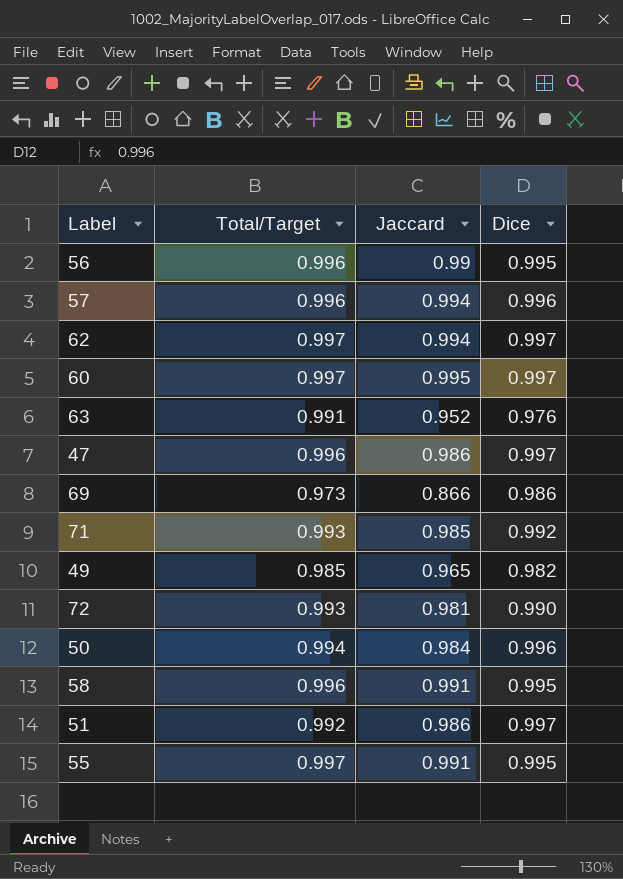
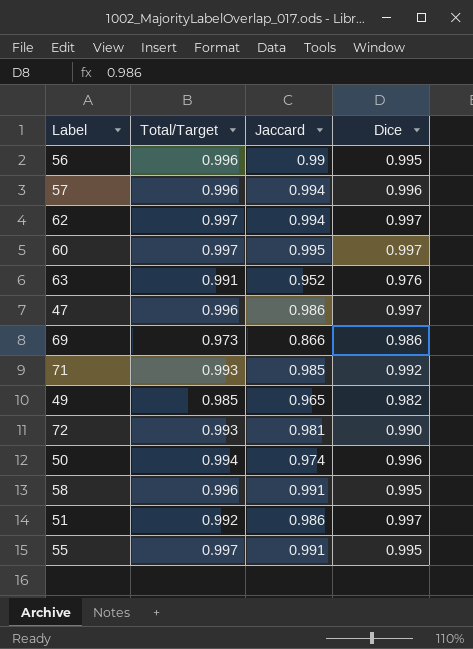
50 | Jaccard: 0.984 -> 0.974

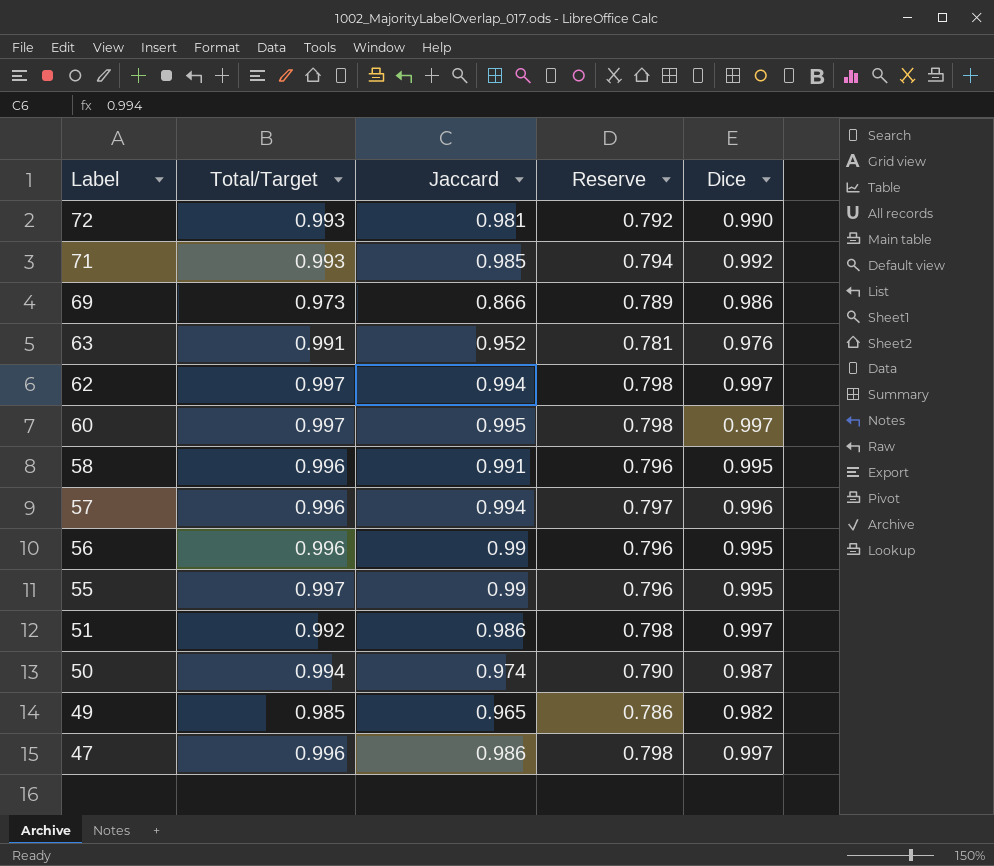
row order: none -> Label descending
column Reserve | formula: none -> [Dice] * 0.8
55 | Jaccard: 0.991 -> 0.99
50 | Dice: 0.996 -> 0.987

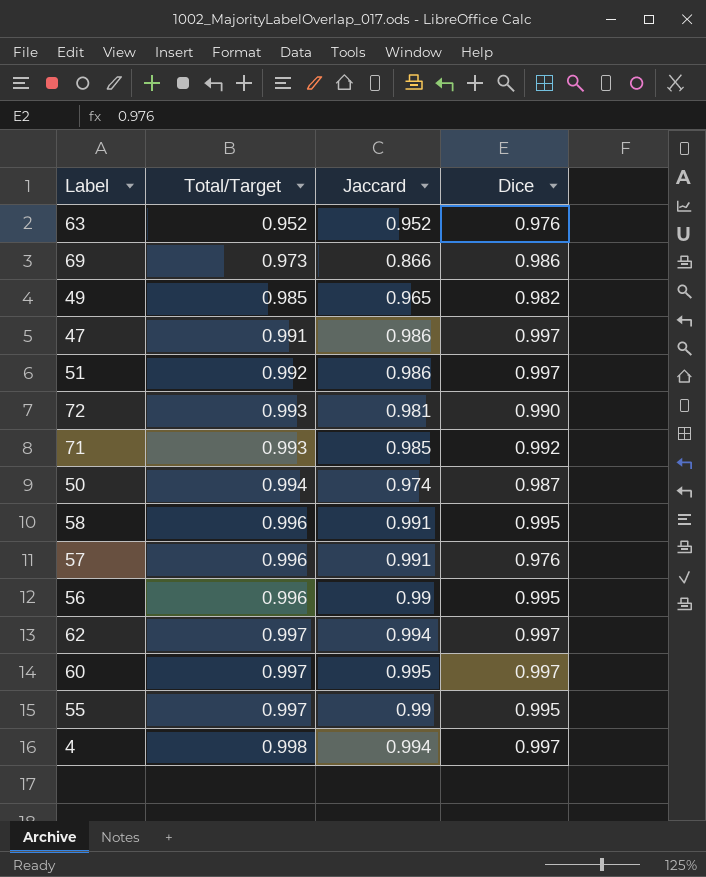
row order: Label descending -> Total/Target ascending
column Reserve | formula: [Dice] * 0.8 -> none
63 | Total/Target: 0.991 -> 0.952
47 | Total/Target: 0.996 -> 0.991
57 | Jaccard: 0.994 -> 0.991
57 | Dice: 0.996 -> 0.976
row 4: none -> 0.998 | 0.994 | 0.997

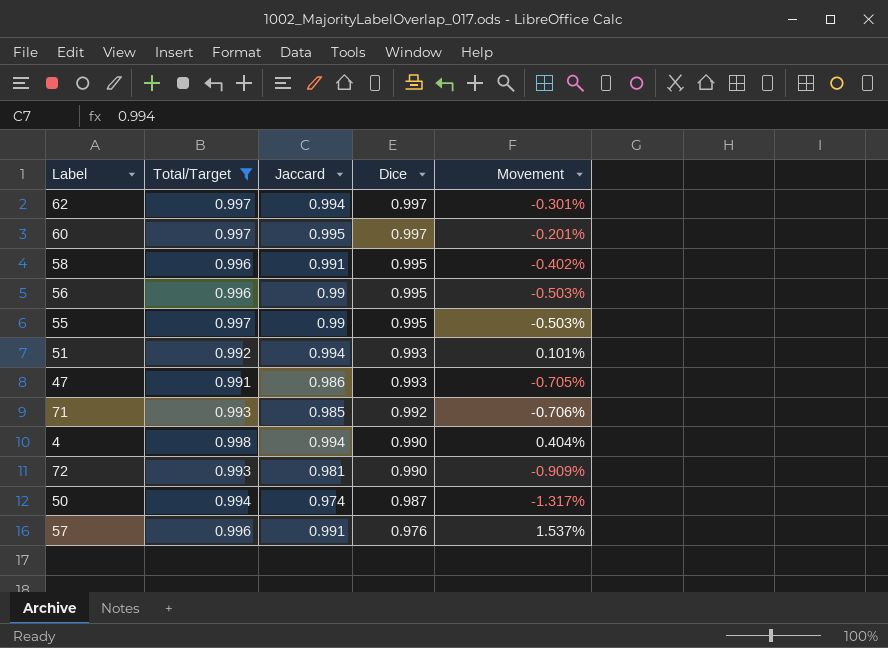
filter: none -> Total/Target >= 0.991
row order: Total/Target ascending -> Dice descending
column Movement | formula: none -> ([Jaccard] - [Dice]) / [Dice]
51 | Jaccard: 0.986 -> 0.994
51 | Dice: 0.997 -> 0.993
47 | Dice: 0.997 -> 0.993
4 | Dice: 0.997 -> 0.990

